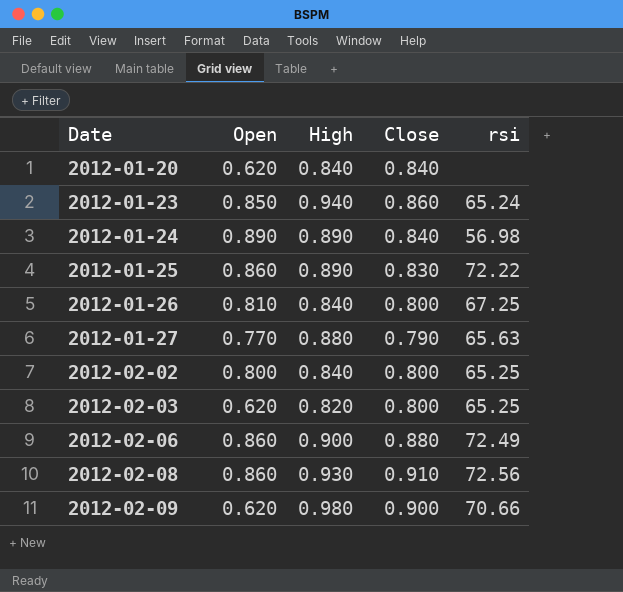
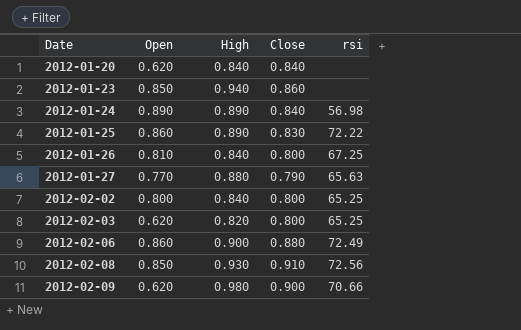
2012-01-23 | rsi: 65.24 -> none
2012-02-08 | Open: 0.860 -> 0.850

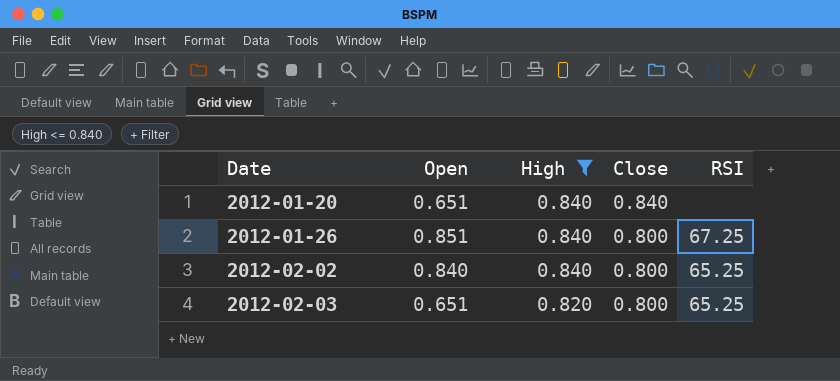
filter: none -> High <= 0.840
column name: rsi -> RSI
2012-01-20 | Open: 0.620 -> 0.651
2012-01-26 | Open: 0.810 -> 0.851
2012-02-02 | Open: 0.800 -> 0.840
2012-02-03 | Open: 0.620 -> 0.651

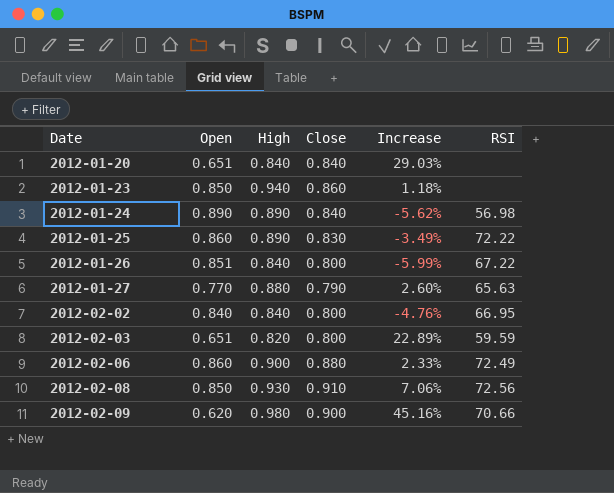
filter: High <= 0.840 -> none
column Increase | formula: none -> ([Close] - [Open]) / [Open]
2012-01-26 | RSI: 67.25 -> 67.22
2012-02-02 | RSI: 65.25 -> 66.95
2012-02-03 | RSI: 65.25 -> 59.59

